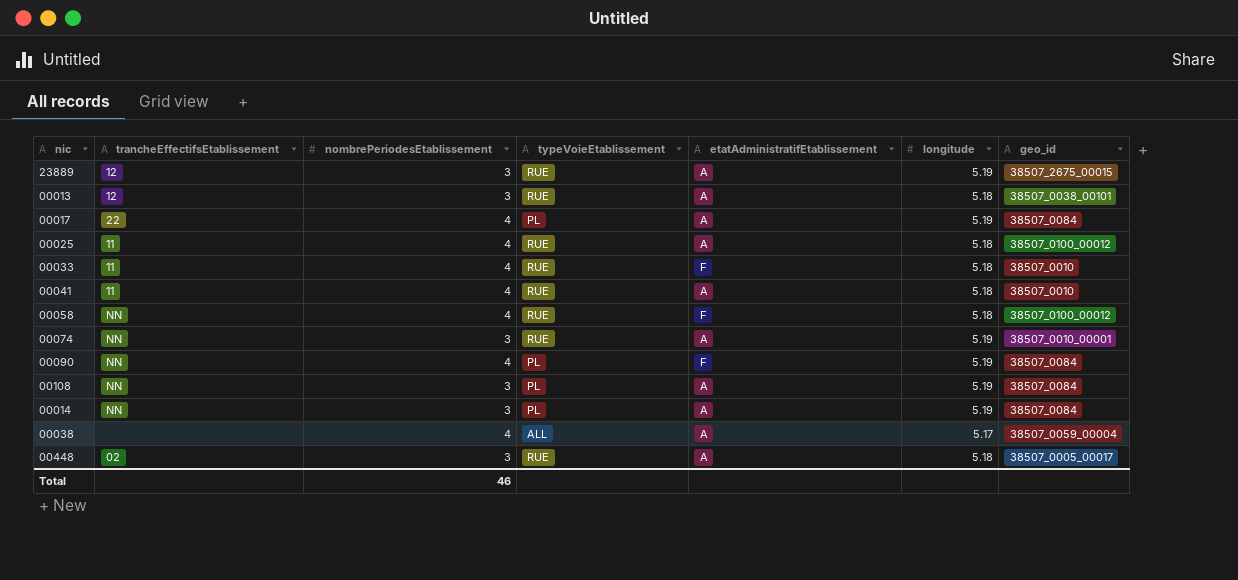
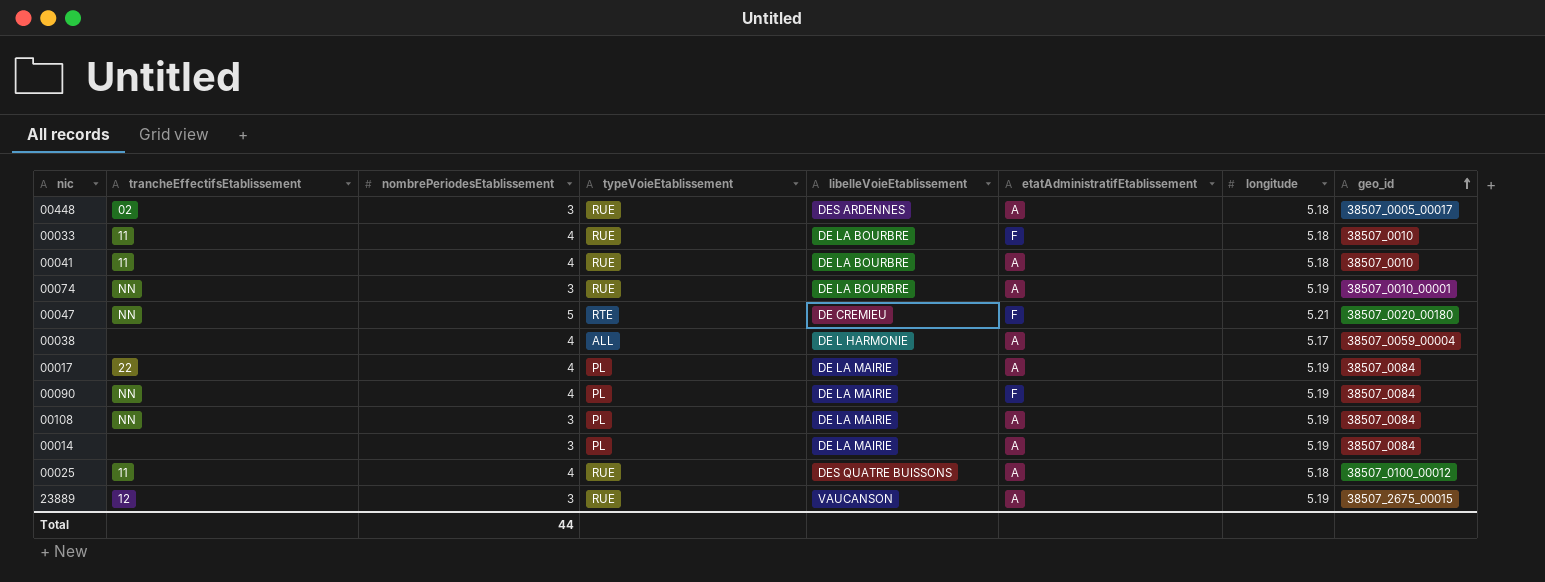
row order: none -> geo_id ascending
column libelleVoieEtablissement | position: none -> 5
row 00013: 12 | 3 | RUE | A | 5.18 | 38507_0038_00101 -> none
row 00058: NN | 4 | RUE | F | 5.18 | 38507_0100_00012 -> none
row 00047: none -> NN | 5 | RTE | DE CREMIEU | F | 5.21 | 38507_0020_00180
00014 | trancheEffectifsEtablissement: NN -> none
Total | nombrePeriodesEtablissement: 46 -> 44

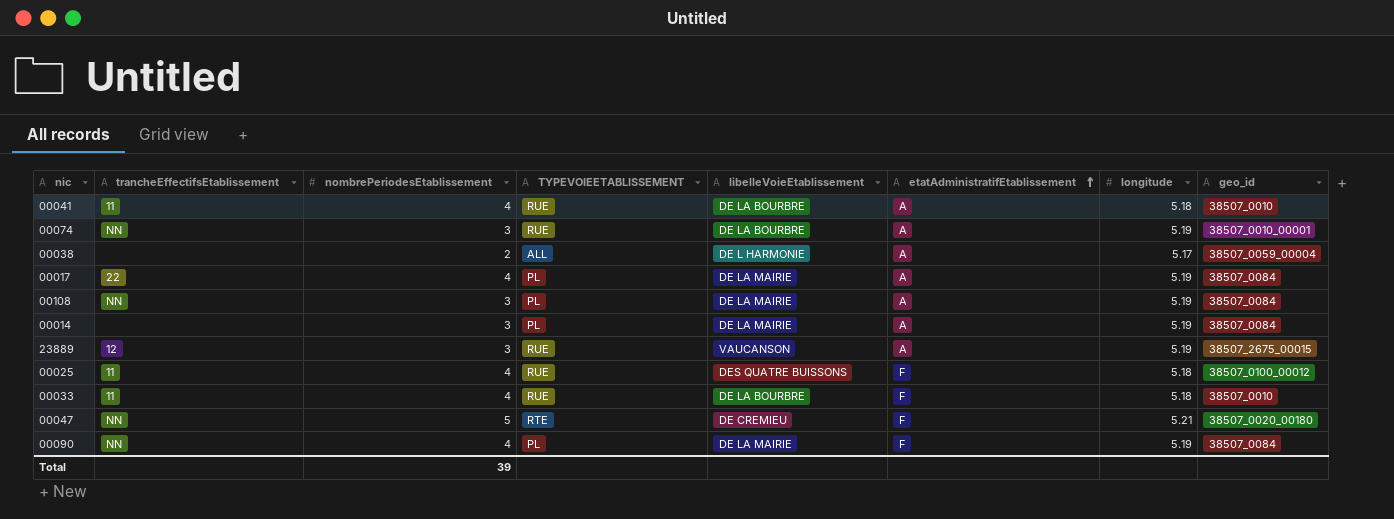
row order: geo_id ascending -> etatAdministratifEtablissement ascending
column name: typeVoieEtablissement -> TYPEVOIEETABLISSEMENT
row 00448: 02 | 3 | RUE | DES ARDENNES | A | 5.18 | 38507_0005_00017 -> none
00038 | nombrePeriodesEtablissement: 4 -> 2
00025 | etatAdministratifEtablissement: A -> F
Total | nombrePeriodesEtablissement: 44 -> 39

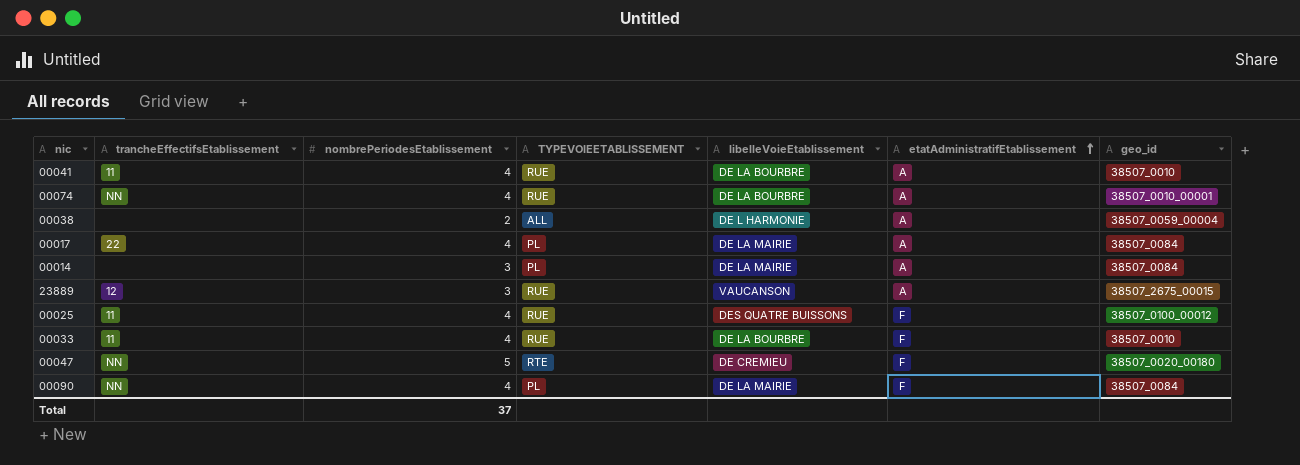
column longitude | position: 7 -> none
row 00108: NN | 3 | PL | DE LA MAIRIE | A | 5.19 | 38507_0084 -> none
00074 | nombrePeriodesEtablissement: 3 -> 4
Total | nombrePeriodesEtablissement: 39 -> 37

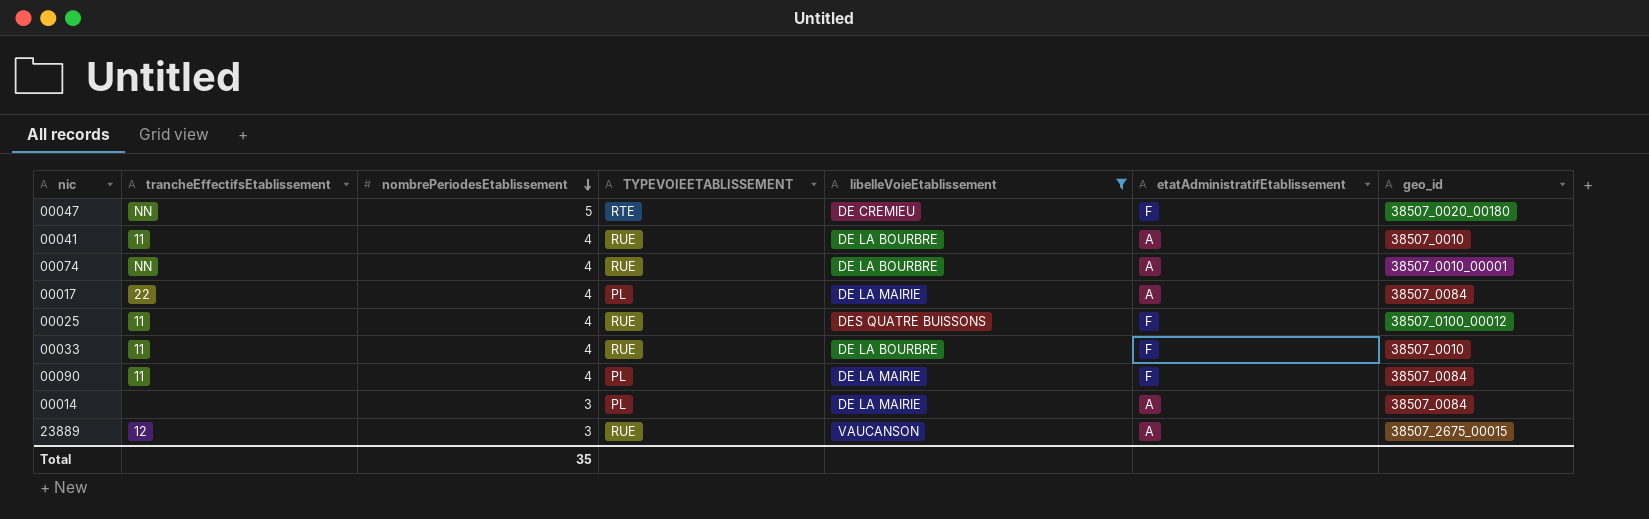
filter: none -> libelleVoieEtablissement != DE L HARMONIE
row order: etatAdministratifEtablissement ascending -> nombrePeriodesEtablissement descending
00090 | trancheEffectifsEtablissement: NN -> 11
Total | nombrePeriodesEtablissement: 37 -> 35

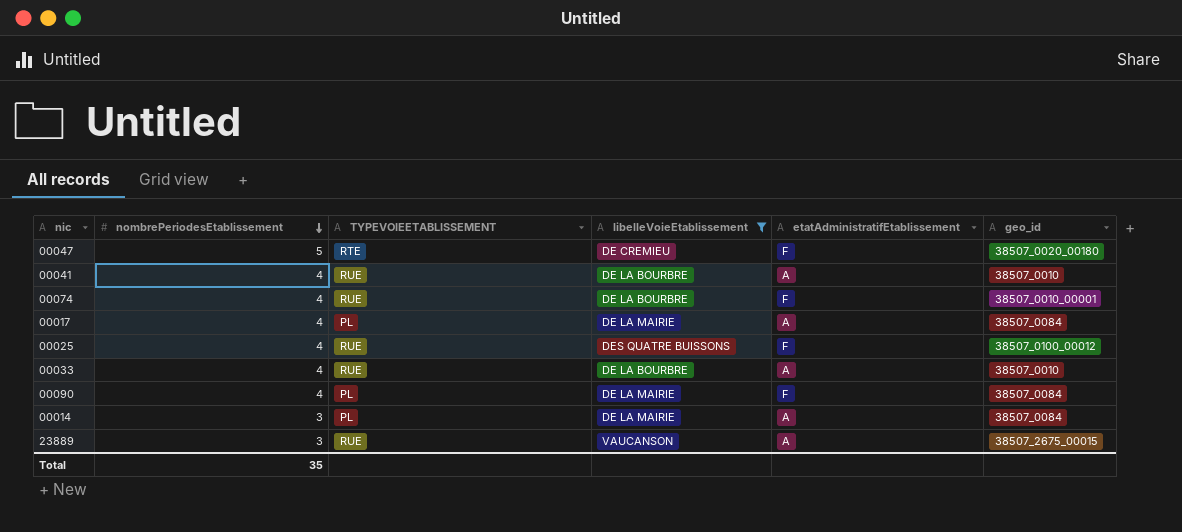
column trancheEffectifsEtablissement | position: 2 -> none
00074 | etatAdministratifEtablissement: A -> F
00033 | etatAdministratifEtablissement: F -> A

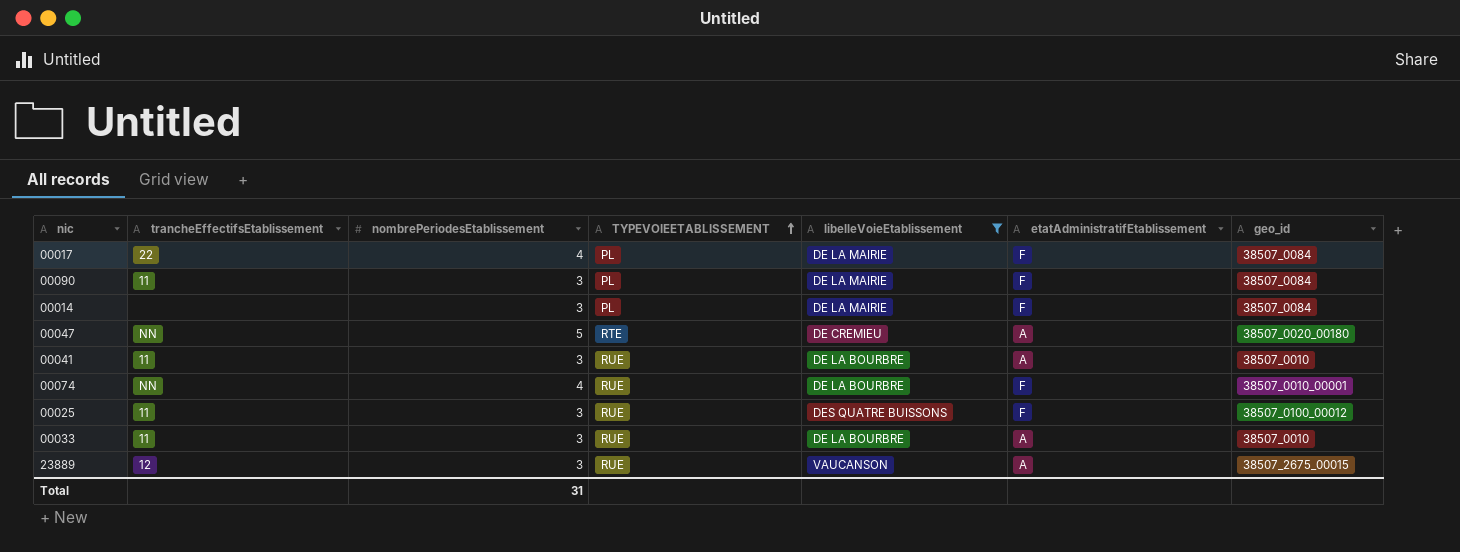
row order: nombrePeriodesEtablissement descending -> TYPEVOIEETABLISSEMENT ascending
column trancheEffectifsEtablissement | position: none -> 2
00017 | etatAdministratifEtablissement: A -> F
00090 | nombrePeriodesEtablissement: 4 -> 3
00014 | etatAdministratifEtablissement: A -> F
00047 | etatAdministratifEtablissement: F -> A
00041 | nombrePeriodesEtablissement: 4 -> 3
00025 | nombrePeriodesEtablissement: 4 -> 3
00033 | nombrePeriodesEtablissement: 4 -> 3
Total | nombrePeriodesEtablissement: 35 -> 31

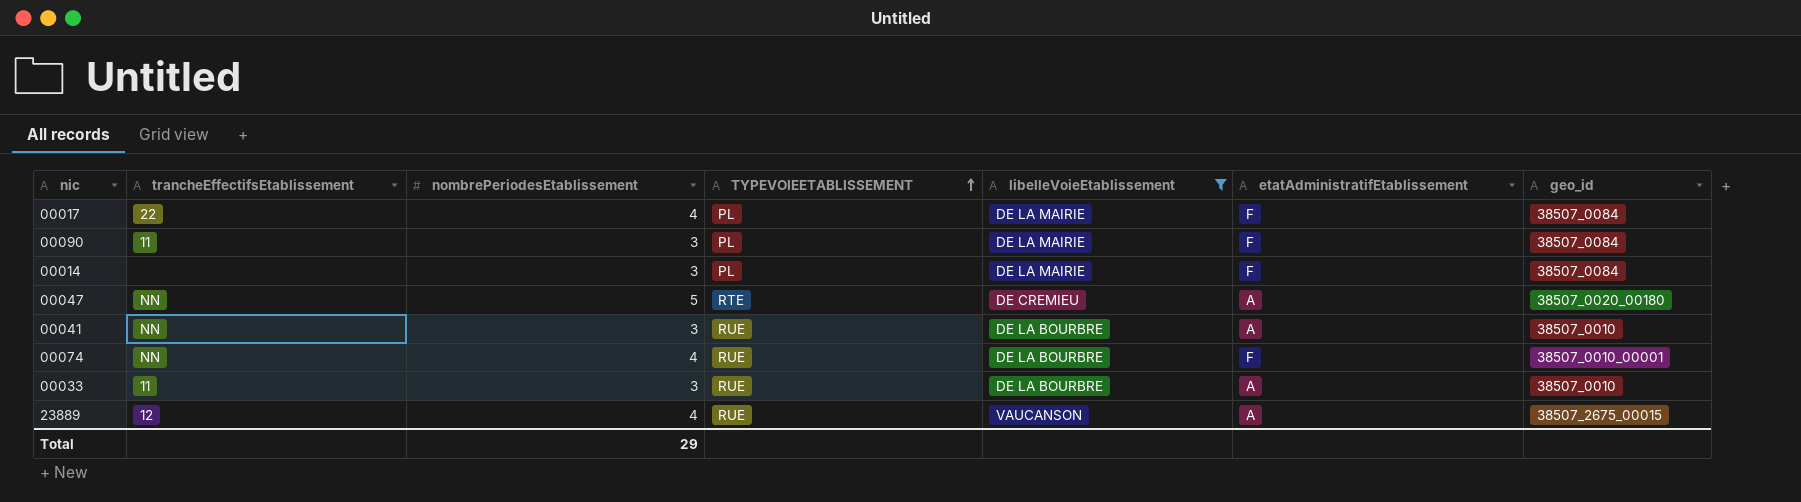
row 00025: 11 | 3 | RUE | DES QUATRE BUISSONS | F | 38507_0100_00012 -> none
00041 | trancheEffectifsEtablissement: 11 -> NN
23889 | nombrePeriodesEtablissement: 3 -> 4
Total | nombrePeriodesEtablissement: 31 -> 29

